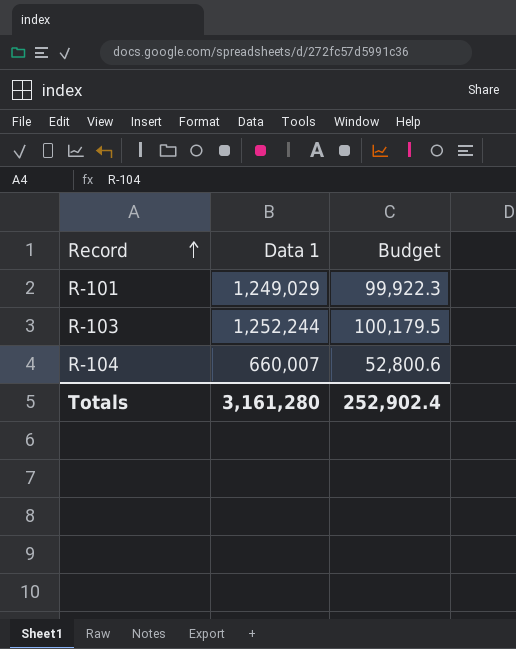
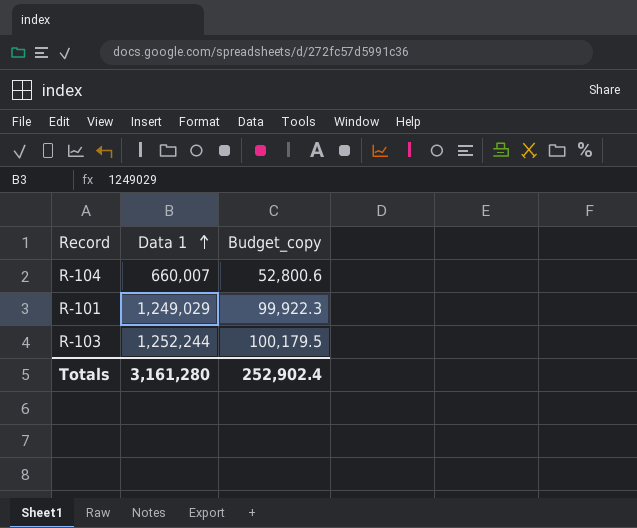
row order: Record ascending -> Data 1 ascending
column name: Budget -> Budget_copy

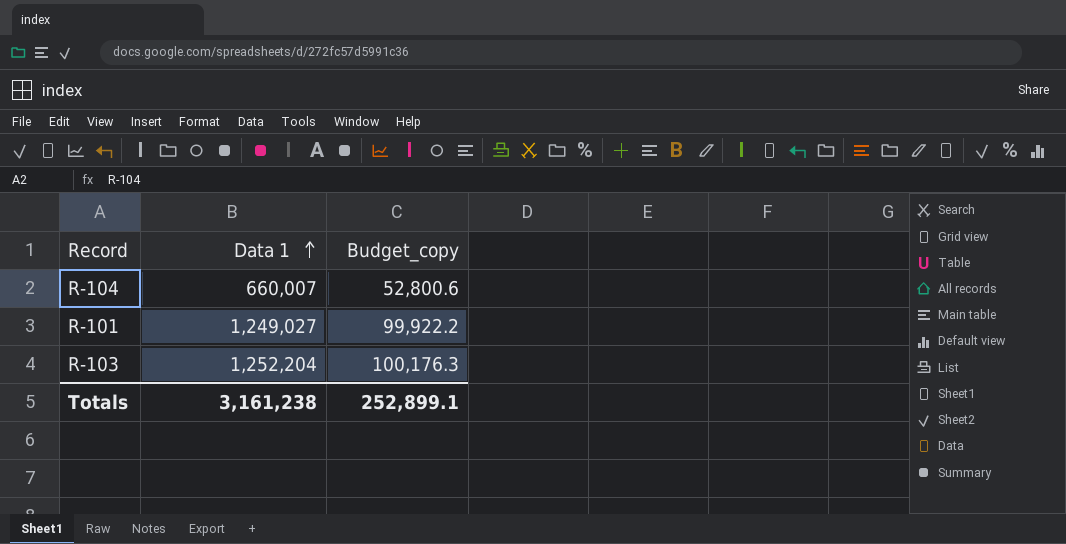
R-101 | Data 1: 1,249,029 -> 1,249,027
R-101 | Budget_copy: 99,922.3 -> 99,922.2
R-103 | Data 1: 1,252,244 -> 1,252,204
R-103 | Budget_copy: 100,179.5 -> 100,176.3
Totals | Data 1: 3,161,280 -> 3,161,238
Totals | Budget_copy: 252,902.4 -> 252,899.1

